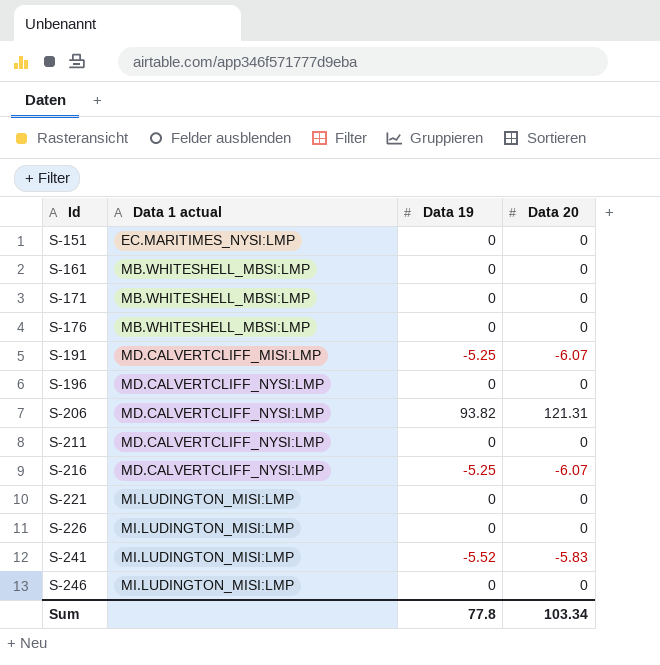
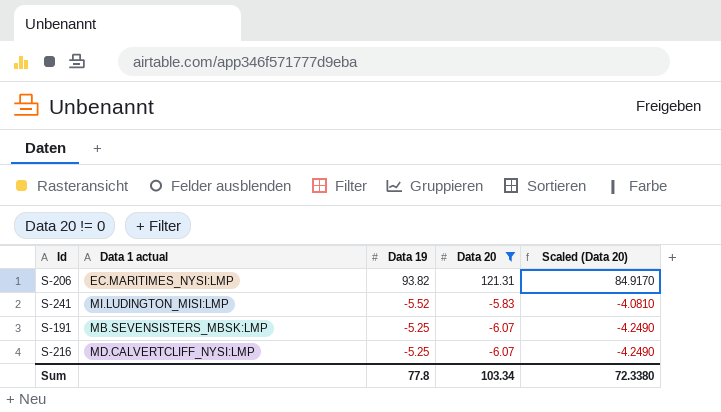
filter: none -> Data 20 != 0
row order: Id ascending -> Data 20 descending
column Scaled (Data 20) | formula: none -> [Data 20] * 0.7
S-206 | Data 1 actual: MD.CALVERTCLIFF_NYSI:LMP -> EC.MARITIMES_NYSI:LMP
S-191 | Data 1 actual: MD.CALVERTCLIFF_MISI:LMP -> MB.SEVENSISTERS_MBSK:LMP

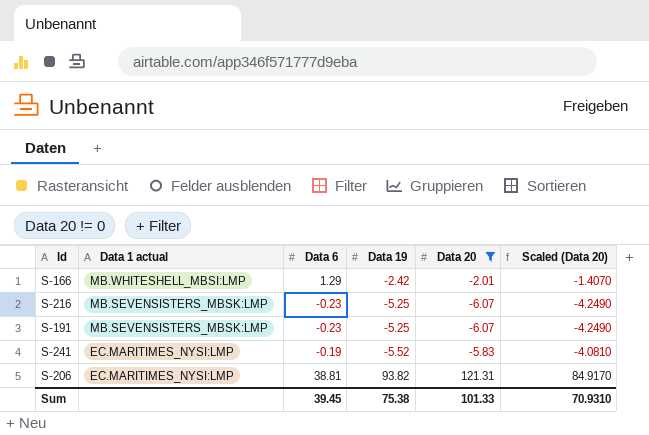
row order: Data 20 descending -> Data 1 actual descending
column Data 6 | position: none -> 3
row S-166: none -> MB.WHITESHELL_MBSI:LMP | 1.29 | -2.42 | -2.01 | -1.4070
S-216 | Data 1 actual: MD.CALVERTCLIFF_NYSI:LMP -> MB.SEVENSISTERS_MBSK:LMP
S-241 | Data 1 actual: MI.LUDINGTON_MISI:LMP -> EC.MARITIMES_NYSI:LMP
Sum | Data 19: 77.8 -> 75.38
Sum | Data 20: 103.34 -> 101.33
Sum | Scaled (Data 20): 72.3380 -> 70.9310

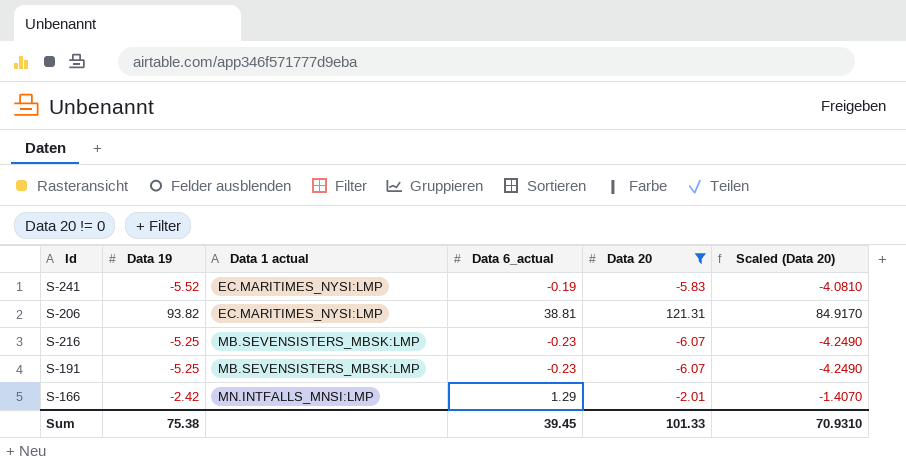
row order: Data 1 actual descending -> Data 1 actual ascending
column Data 19 | position: 4 -> 2
column name: Data 6 -> Data 6_actual
S-166 | Data 1 actual: MB.WHITESHELL_MBSI:LMP -> MN.INTFALLS_MNSI:LMP

